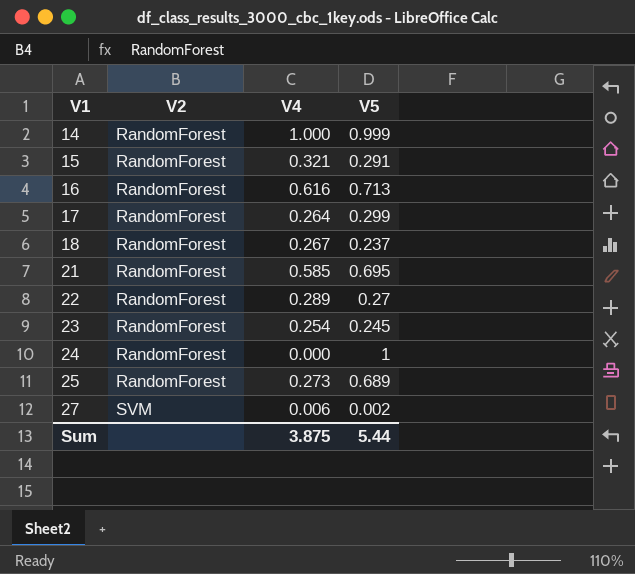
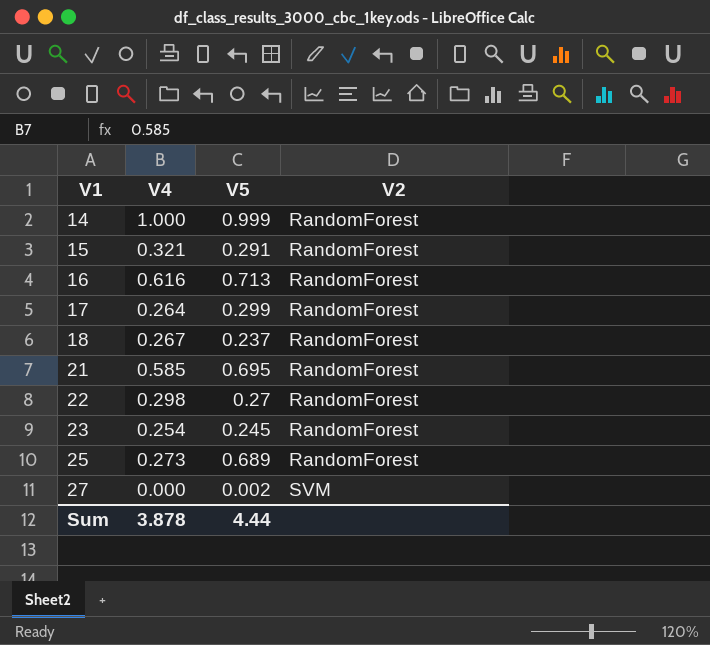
column V2 | position: 2 -> 4
row 24: RandomForest | 0.000 | 1 -> none
22 | V4: 0.289 -> 0.298
27 | V4: 0.006 -> 0.000
Sum | V4: 3.875 -> 3.878
Sum | V5: 5.44 -> 4.44

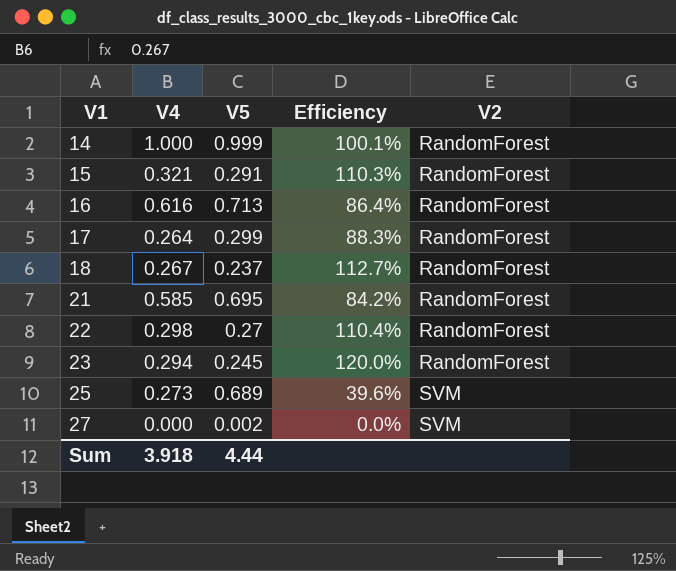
column Efficiency | formula: none -> [V4] / [V5]
23 | V4: 0.254 -> 0.294
25 | V2: RandomForest -> SVM
Sum | V4: 3.878 -> 3.918

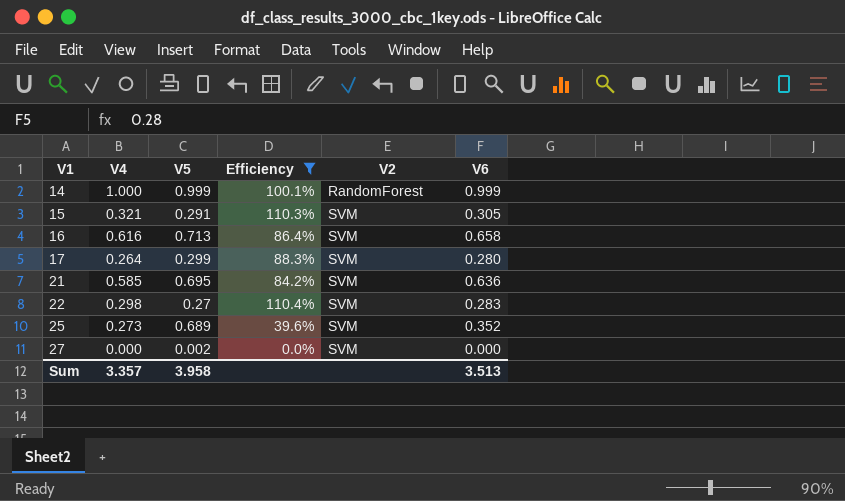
filter: none -> Efficiency <= 110.4%
column V6 | position: none -> 6
15 | V2: RandomForest -> SVM
16 | V2: RandomForest -> SVM
17 | V2: RandomForest -> SVM
21 | V2: RandomForest -> SVM
22 | V2: RandomForest -> SVM
Sum | V4: 3.918 -> 3.357
Sum | V5: 4.44 -> 3.958

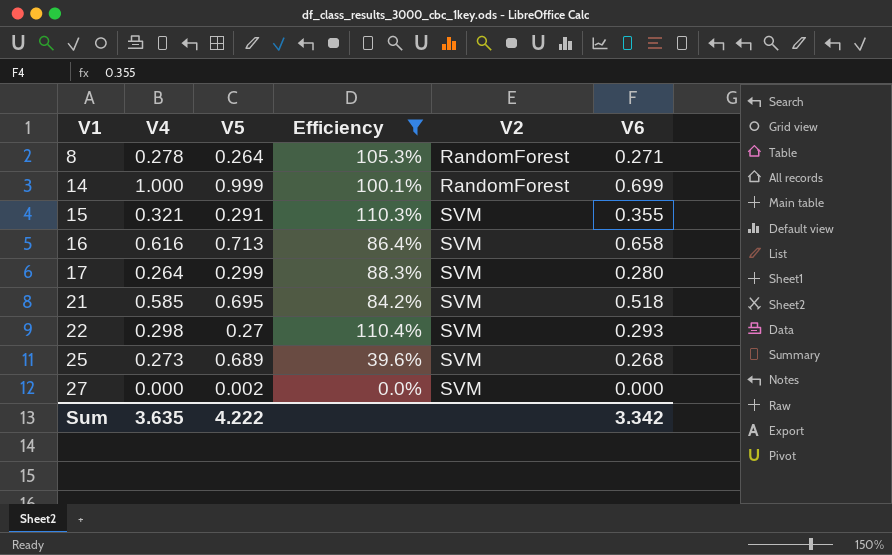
row 8: none -> 0.278 | 0.264 | 105.3% | RandomForest | 0.271
14 | V6: 0.999 -> 0.699
15 | V6: 0.305 -> 0.355
21 | V6: 0.636 -> 0.518
22 | V6: 0.283 -> 0.293
25 | V6: 0.352 -> 0.268
Sum | V4: 3.357 -> 3.635
Sum | V5: 3.958 -> 4.222
Sum | V6: 3.513 -> 3.342

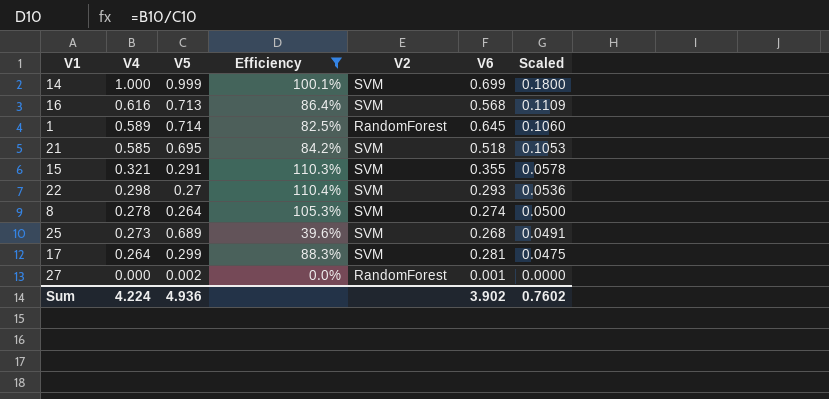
row order: V1 ascending -> V4 descending
column Scaled | formula: none -> [V4] * 0.18
14 | V2: RandomForest -> SVM
16 | V6: 0.658 -> 0.568
row 1: none -> 0.589 | 0.714 | 82.5% | RandomForest | 0.645 | 0.1060
8 | V2: RandomForest -> SVM
8 | V6: 0.271 -> 0.274
17 | V6: 0.280 -> 0.281
27 | V2: SVM -> RandomForest
27 | V6: 0.000 -> 0.001
Sum | V4: 3.635 -> 4.224
Sum | V5: 4.222 -> 4.936
Sum | V6: 3.342 -> 3.902

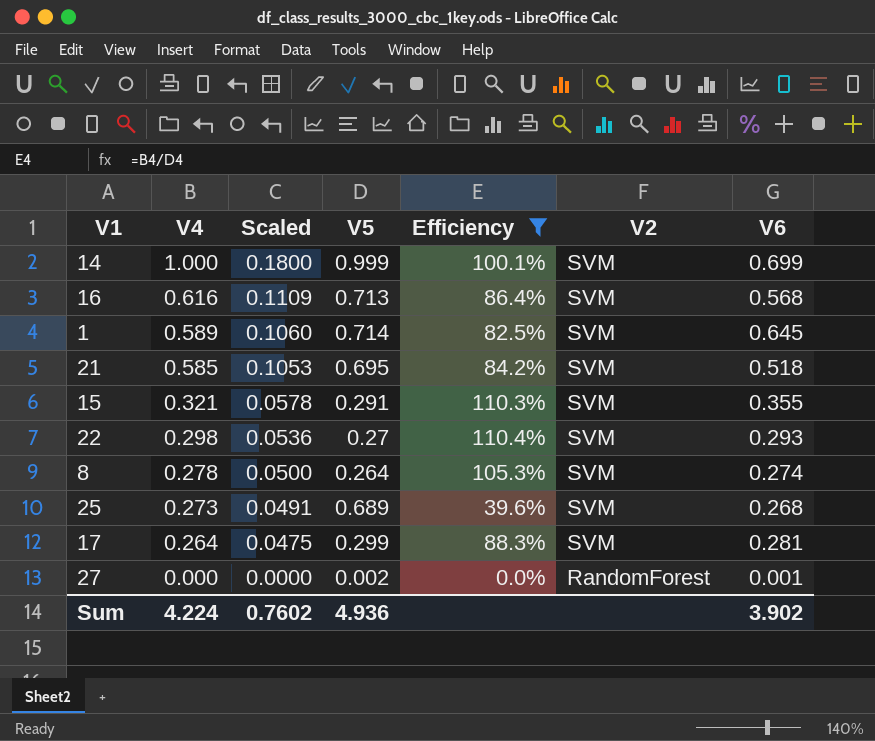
column Scaled | position: 7 -> 3
1 | V2: RandomForest -> SVM

